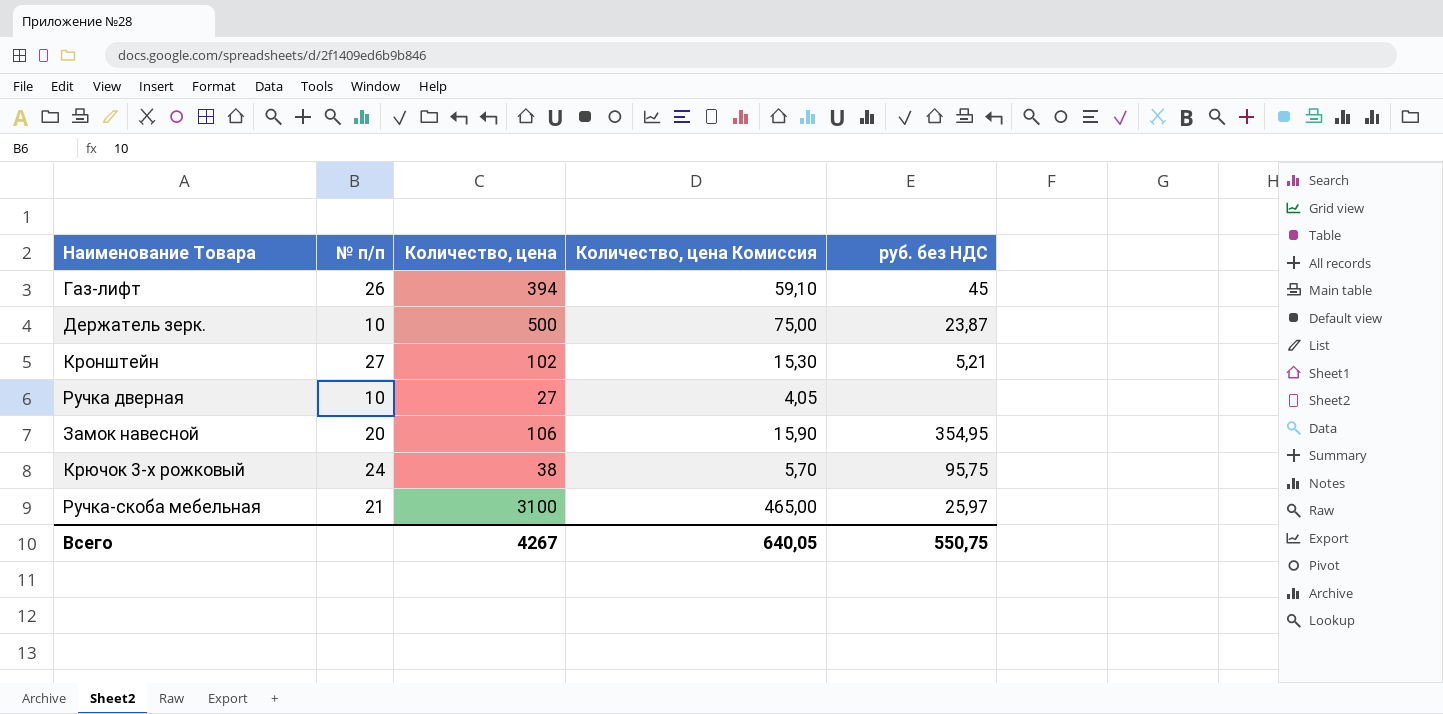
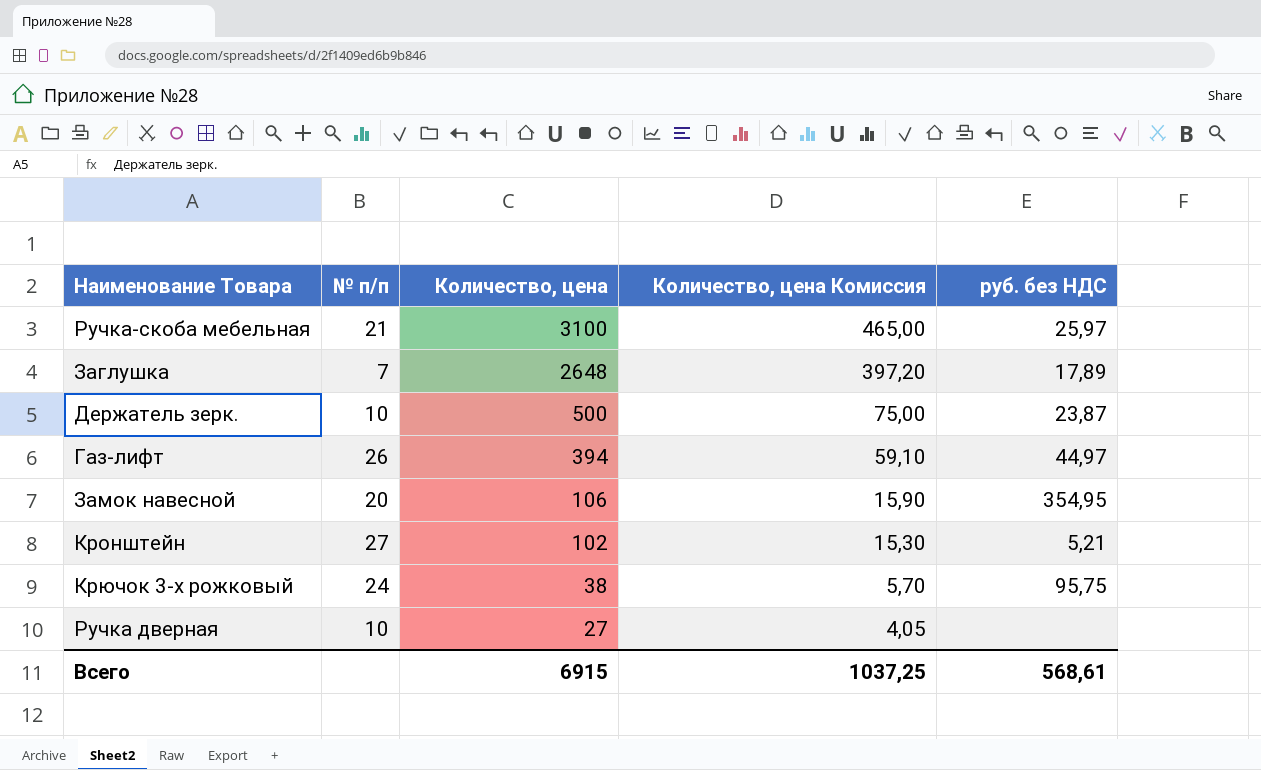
row order: none -> Количество, цена descending
row Заглушка: none -> 7 | 2648 | 397,20 | 17,89
Газ-лифт | руб. без НДС: 45 -> 44,97
Всего | Количество, цена: 4267 -> 6915
Всего | Количество, цена Комиссия: 640,05 -> 1037,25
Всего | руб. без НДС: 550,75 -> 568,61

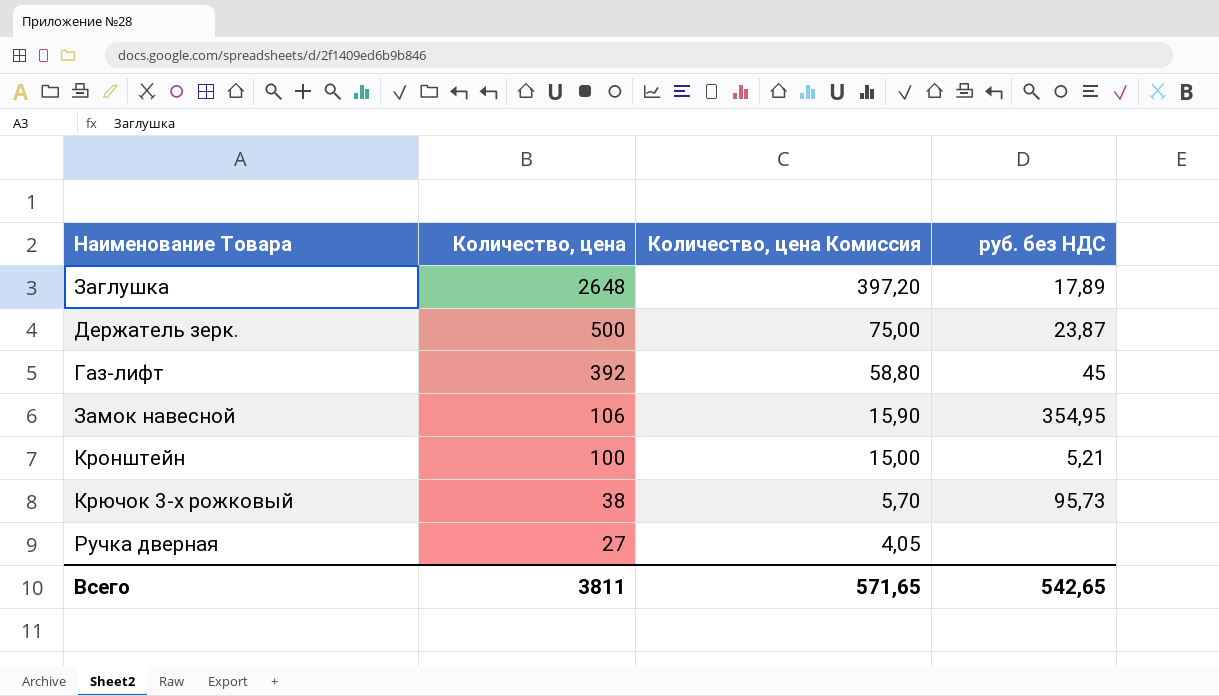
column № п/п | position: 2 -> none
row Ручка-скоба мебельная: 21 | 3100 | 465,00 | 25,97 -> none
Газ-лифт | Количество, цена: 394 -> 392
Газ-лифт | Количество, цена Комиссия: 59,10 -> 58,80
Газ-лифт | руб. без НДС: 44,97 -> 45
Кронштейн | Количество, цена: 102 -> 100
Кронштейн | Количество, цена Комиссия: 15,30 -> 15,00
Крючок 3-х рожковый | руб. без НДС: 95,75 -> 95,73
Всего | Количество, цена: 6915 -> 3811
Всего | Количество, цена Комиссия: 1037,25 -> 571,65
Всего | руб. без НДС: 568,61 -> 542,65

